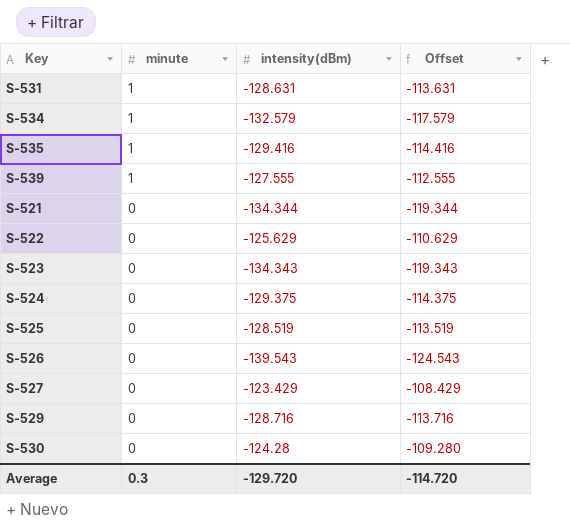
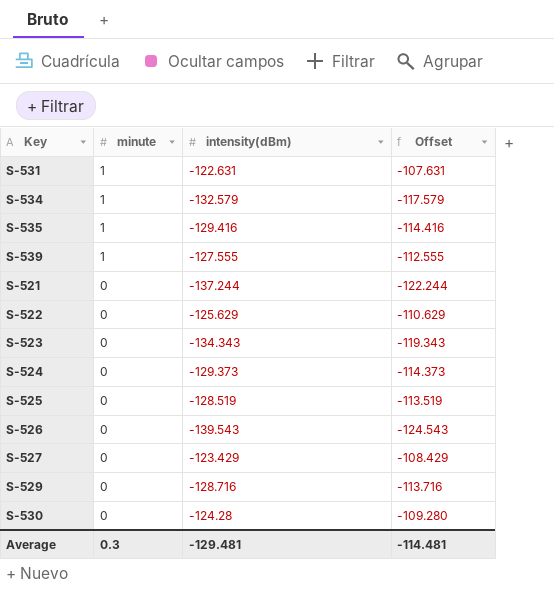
S-531 | intensity(dBm): -128.631 -> -122.631
S-531 | Offset: -113.631 -> -107.631
S-521 | intensity(dBm): -134.344 -> -137.244
S-521 | Offset: -119.344 -> -122.244
S-524 | intensity(dBm): -129.375 -> -129.373
S-524 | Offset: -114.375 -> -114.373
Average | intensity(dBm): -129.720 -> -129.481
Average | Offset: -114.720 -> -114.481

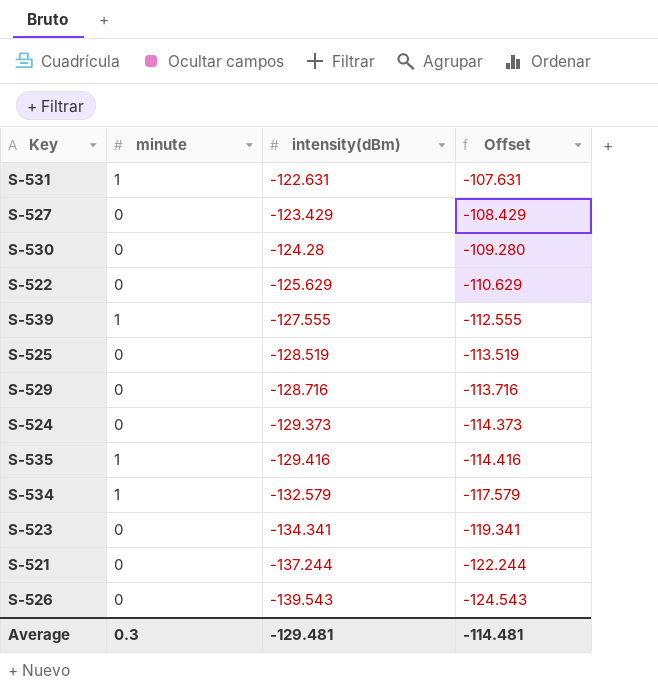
row order: minute descending -> intensity(dBm) descending
S-523 | intensity(dBm): -134.343 -> -134.341
S-523 | Offset: -119.343 -> -119.341

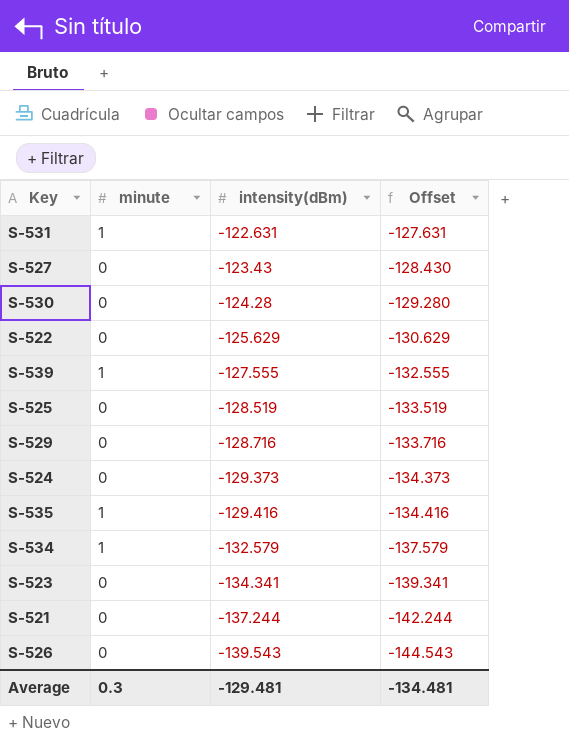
column Offset | formula: [intensity(dBm)] + 15 -> [intensity(dBm)] - 5
S-527 | intensity(dBm): -123.429 -> -123.43
Average | Offset: -114.481 -> -134.481

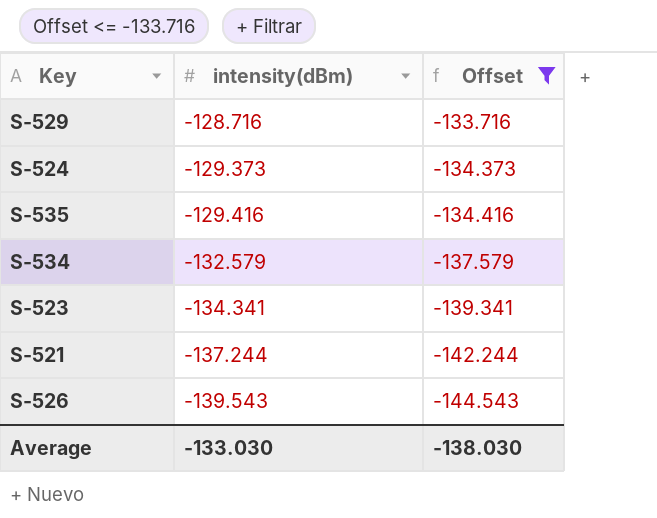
filter: none -> Offset <= -133.716
column minute | position: 2 -> none
Average | intensity(dBm): -129.481 -> -133.030
Average | Offset: -134.481 -> -138.030

